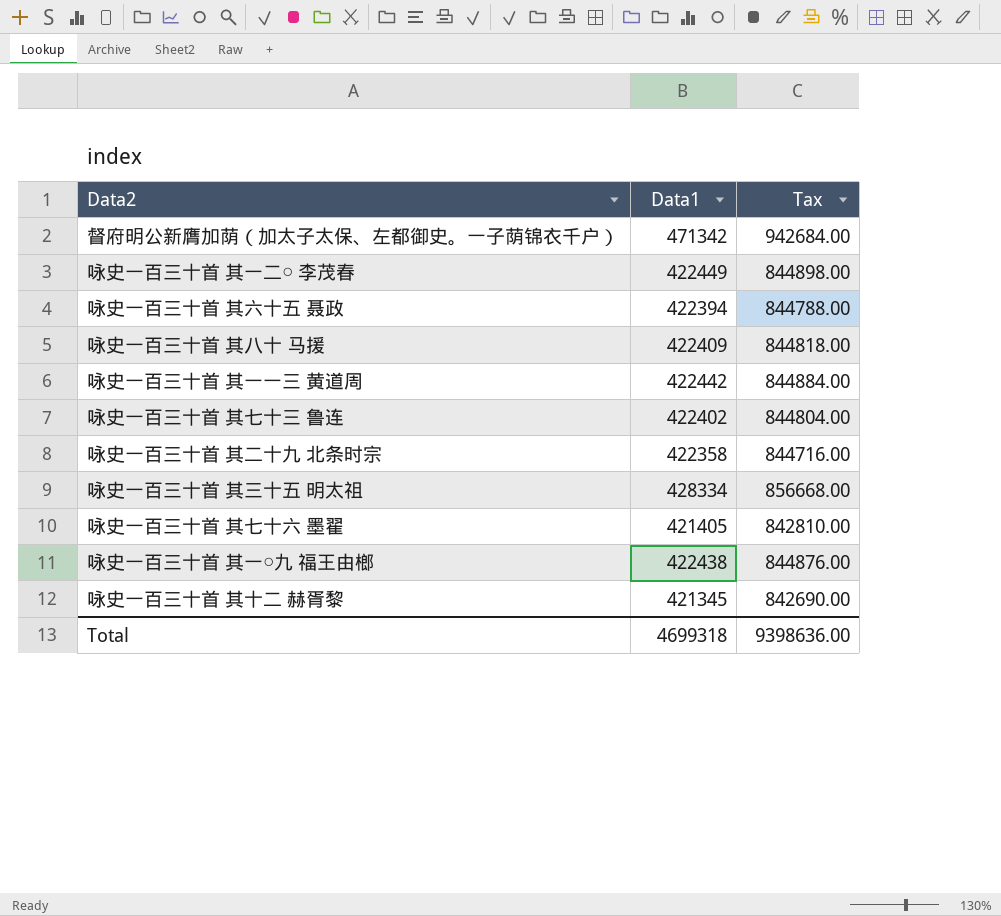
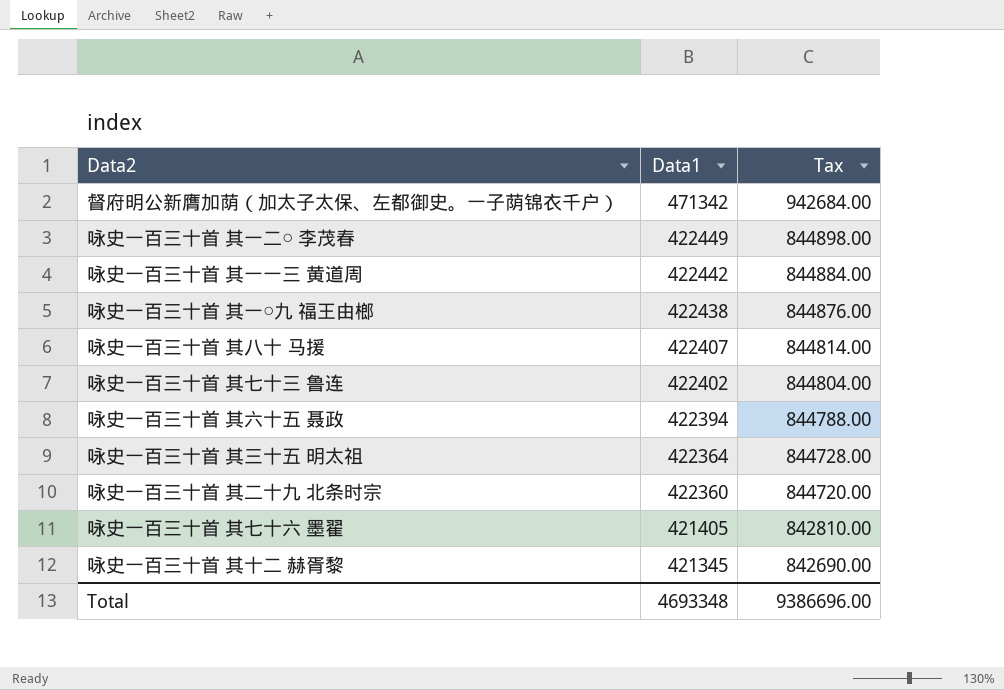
row order: none -> Data1 descending
咏史一百三十首 其八十 马援 | Data1: 422409 -> 422407
咏史一百三十首 其八十 马援 | Tax: 844818.00 -> 844814.00
咏史一百三十首 其三十五 明太祖 | Data1: 428334 -> 422364
咏史一百三十首 其三十五 明太祖 | Tax: 856668.00 -> 844728.00
咏史一百三十首 其二十九 北条时宗 | Data1: 422358 -> 422360
咏史一百三十首 其二十九 北条时宗 | Tax: 844716.00 -> 844720.00
Total | Data1: 4699318 -> 4693348
Total | Tax: 9398636.00 -> 9386696.00

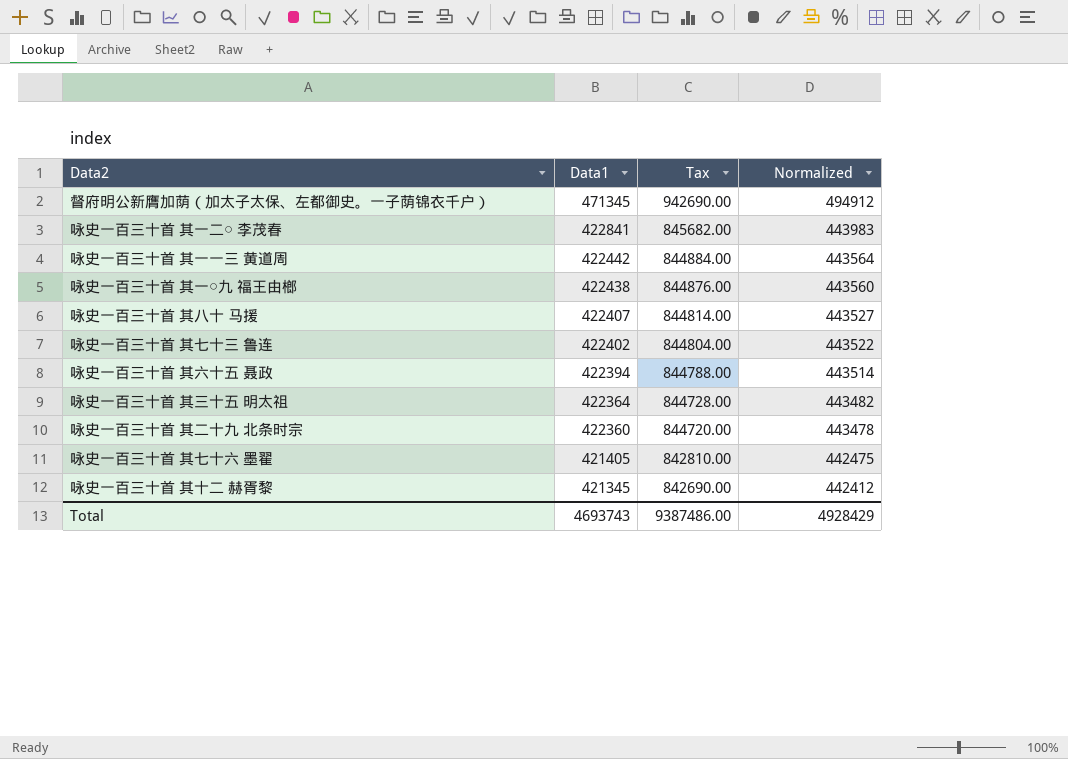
column Normalized | formula: none -> [Data1] * 1.05
督府明公新膺加荫（加太子太保、左都御史。一子荫锦衣千户） | Data1: 471342 -> 471345
督府明公新膺加荫（加太子太保、左都御史。一子荫锦衣千户） | Tax: 942684.00 -> 942690.00
咏史一百三十首 其一二○ 李茂春 | Data1: 422449 -> 422841
咏史一百三十首 其一二○ 李茂春 | Tax: 844898.00 -> 845682.00
Total | Data1: 4693348 -> 4693743
Total | Tax: 9386696.00 -> 9387486.00

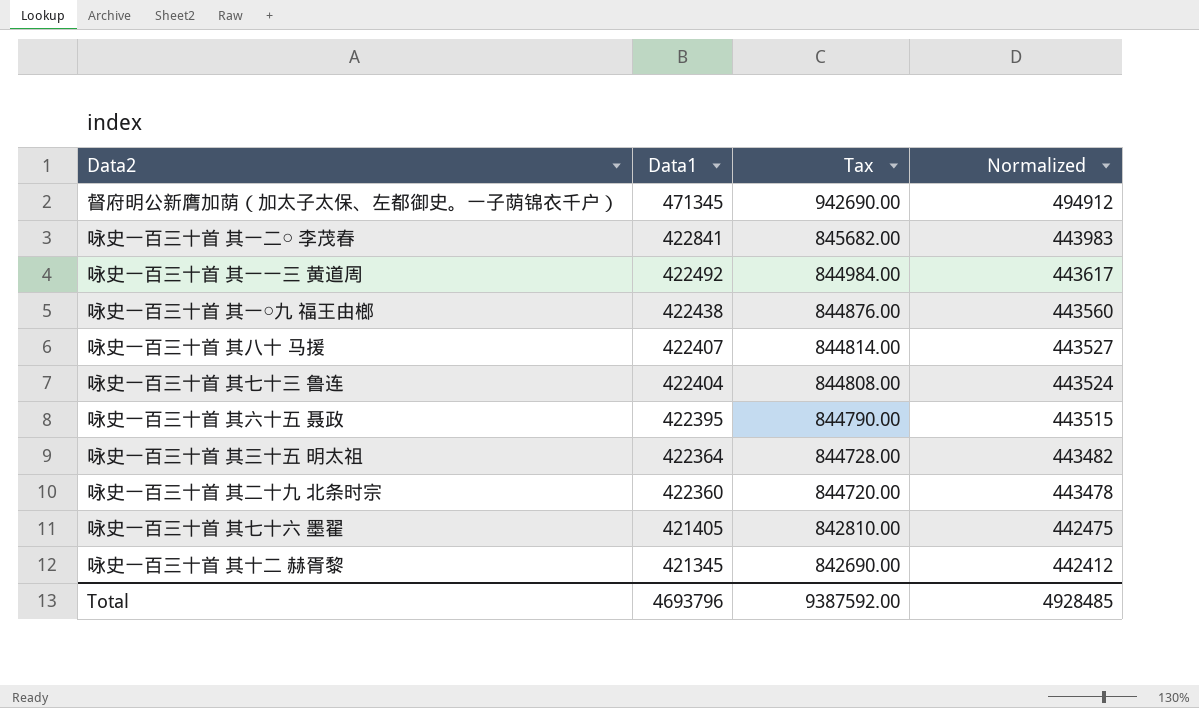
咏史一百三十首 其一一三 黄道周 | Data1: 422442 -> 422492
咏史一百三十首 其一一三 黄道周 | Tax: 844884.00 -> 844984.00
咏史一百三十首 其一一三 黄道周 | Normalized: 443564 -> 443617
咏史一百三十首 其七十三 鲁连 | Data1: 422402 -> 422404
咏史一百三十首 其七十三 鲁连 | Tax: 844804.00 -> 844808.00
咏史一百三十首 其七十三 鲁连 | Normalized: 443522 -> 443524
咏史一百三十首 其六十五 聂政 | Data1: 422394 -> 422395
咏史一百三十首 其六十五 聂政 | Tax: 844788.00 -> 844790.00
咏史一百三十首 其六十五 聂政 | Normalized: 443514 -> 443515
Total | Data1: 4693743 -> 4693796
Total | Tax: 9387486.00 -> 9387592.00
Total | Normalized: 4928429 -> 4928485

